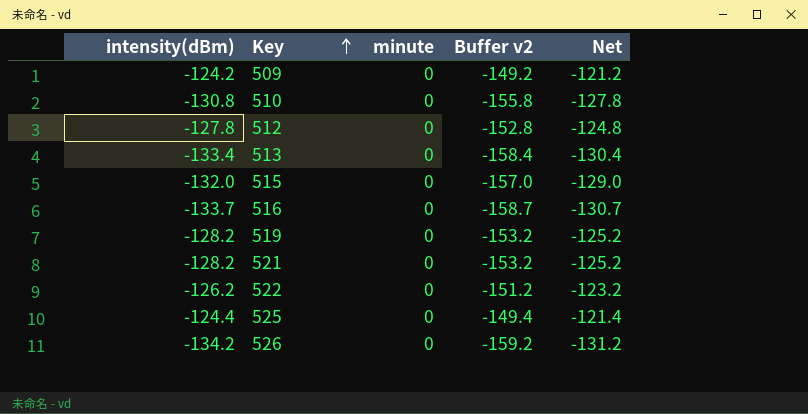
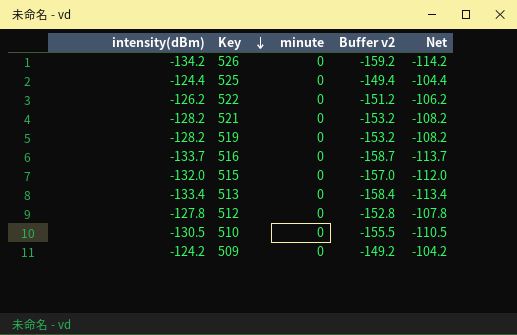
row order: Key ascending -> Key descending
column Net | formula: [intensity(dBm)] + 3 -> [intensity(dBm)] + 20
510 | intensity(dBm): -130.8 -> -130.5
510 | Buffer v2: -155.8 -> -155.5

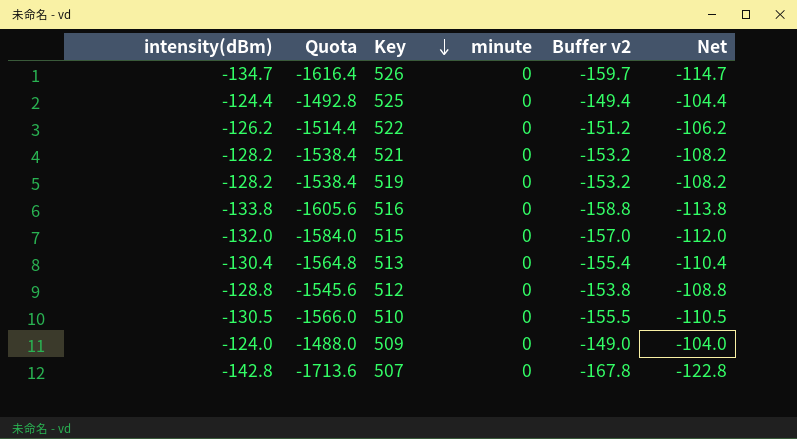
column Quota | formula: none -> [intensity(dBm)] * 12
526 | intensity(dBm): -134.2 -> -134.7
526 | Buffer v2: -159.2 -> -159.7
526 | Net: -114.2 -> -114.7
516 | intensity(dBm): -133.7 -> -133.8
516 | Buffer v2: -158.7 -> -158.8
516 | Net: -113.7 -> -113.8
513 | intensity(dBm): -133.4 -> -130.4
513 | Buffer v2: -158.4 -> -155.4
513 | Net: -113.4 -> -110.4
512 | intensity(dBm): -127.8 -> -128.8
512 | Buffer v2: -152.8 -> -153.8
512 | Net: -107.8 -> -108.8
509 | intensity(dBm): -124.2 -> -124.0
509 | Buffer v2: -149.2 -> -149.0
509 | Net: -104.2 -> -104.0
row 507: none -> -142.8 | -1713.6 | 0 | -167.8 | -122.8

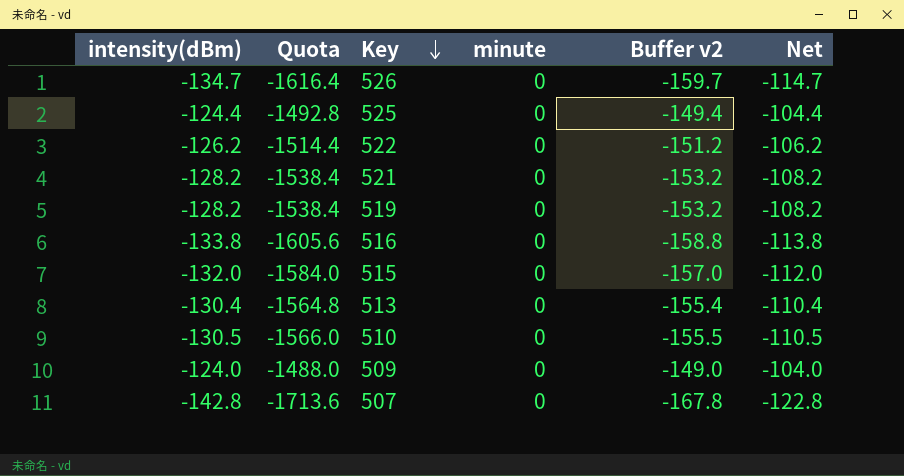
row 512: -128.8 | -1545.6 | 0 | -153.8 | -108.8 -> none

